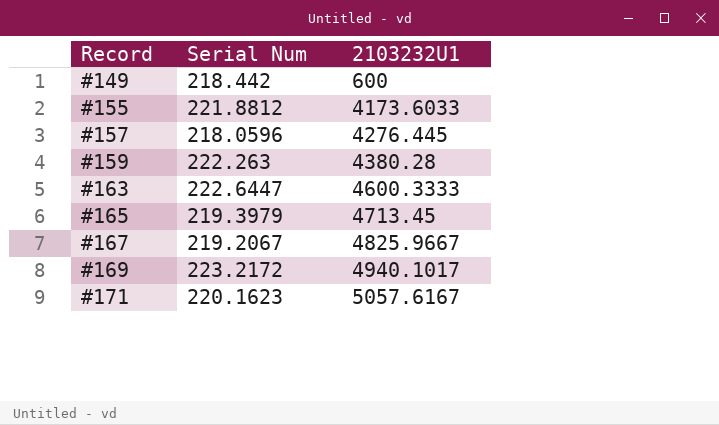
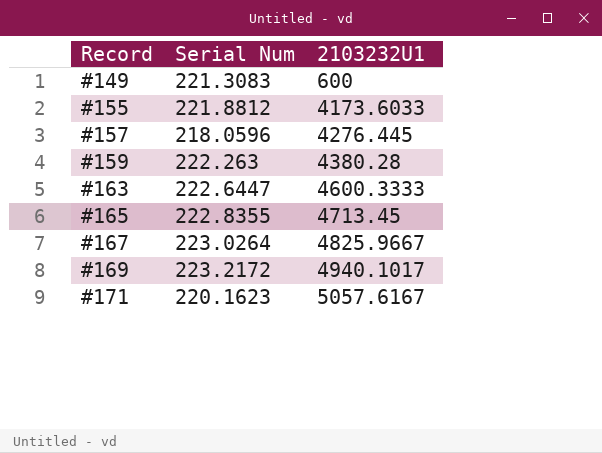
#149 | Serial Num: 218.442 -> 221.3083
#165 | Serial Num: 219.3979 -> 222.8355
#167 | Serial Num: 219.2067 -> 223.0264

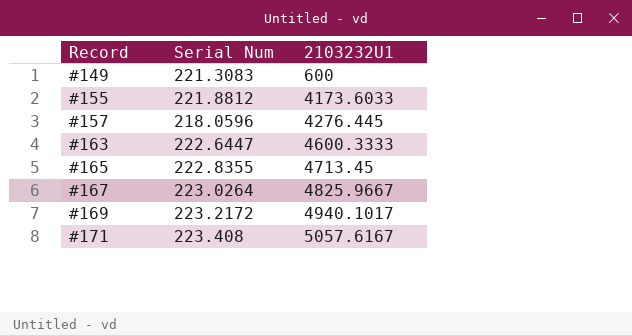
row #159: 222.263 | 4380.28 -> none
#171 | Serial Num: 220.1623 -> 223.408

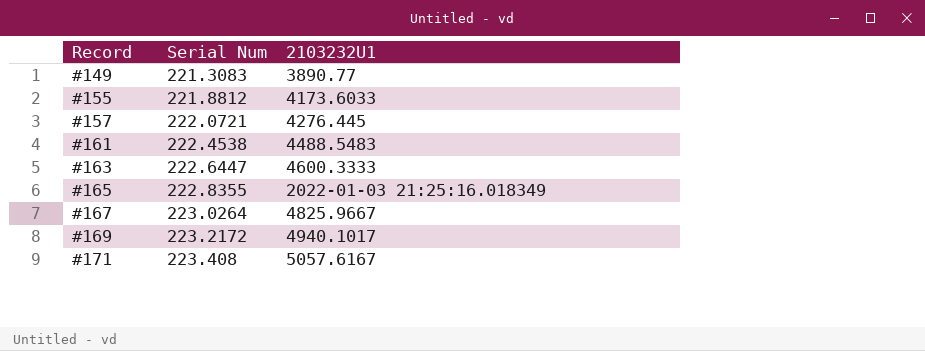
#149 | 2103232U1: 600 -> 3890.77
#157 | Serial Num: 218.0596 -> 222.0721
row #161: none -> 222.4538 | 4488.5483
#165 | 2103232U1: 4713.45 -> 2022-01-03 21:25:16.018349

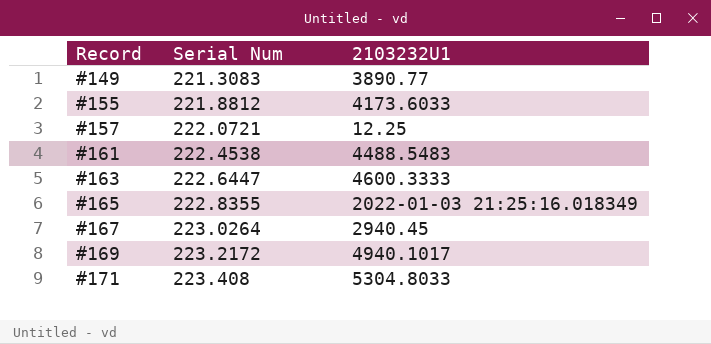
#157 | 2103232U1: 4276.445 -> 12.25
#167 | 2103232U1: 4825.9667 -> 2940.45
#171 | 2103232U1: 5057.6167 -> 5304.8033

